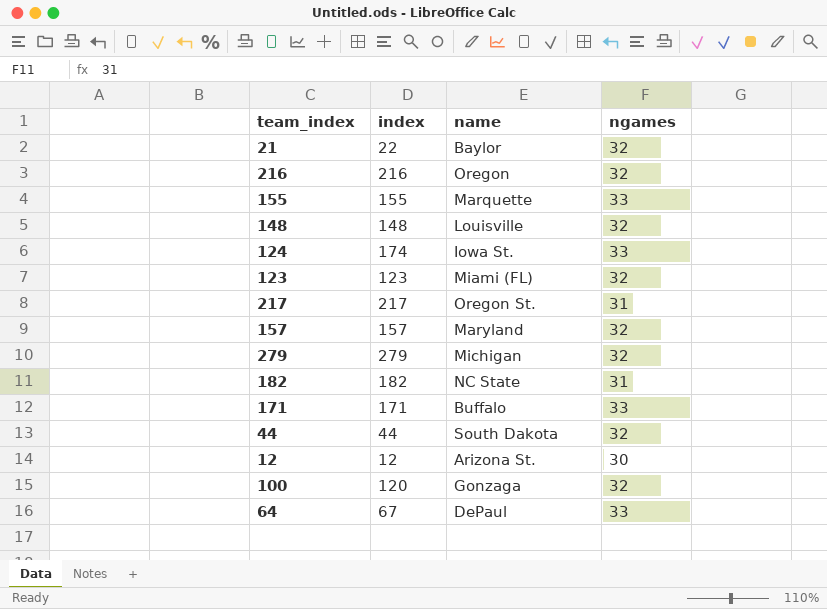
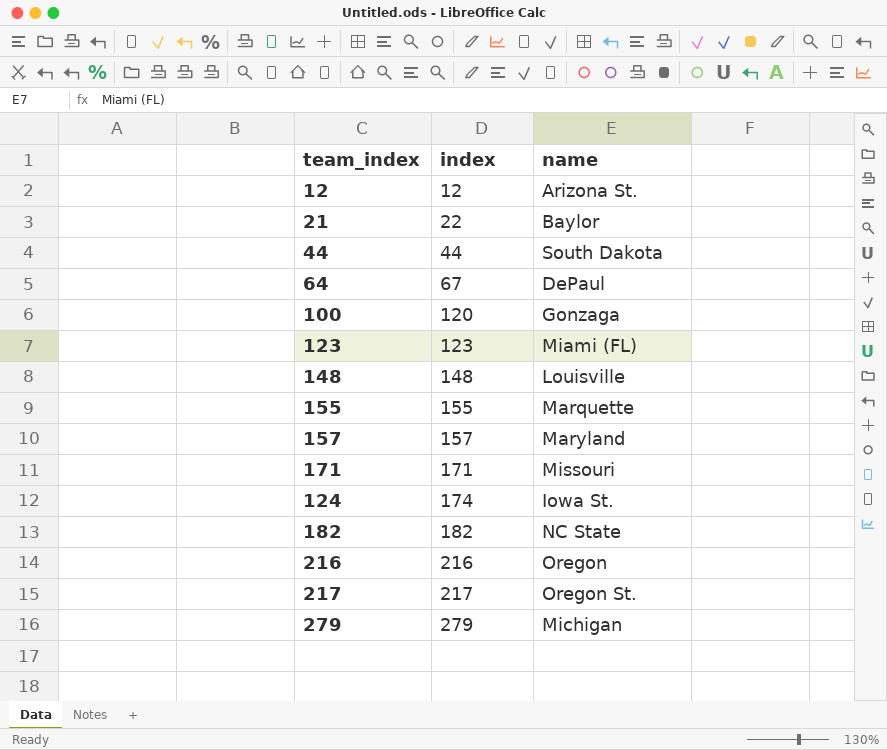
row order: none -> index ascending
column ngames | position: 4 -> none
171 | name: Buffalo -> Missouri

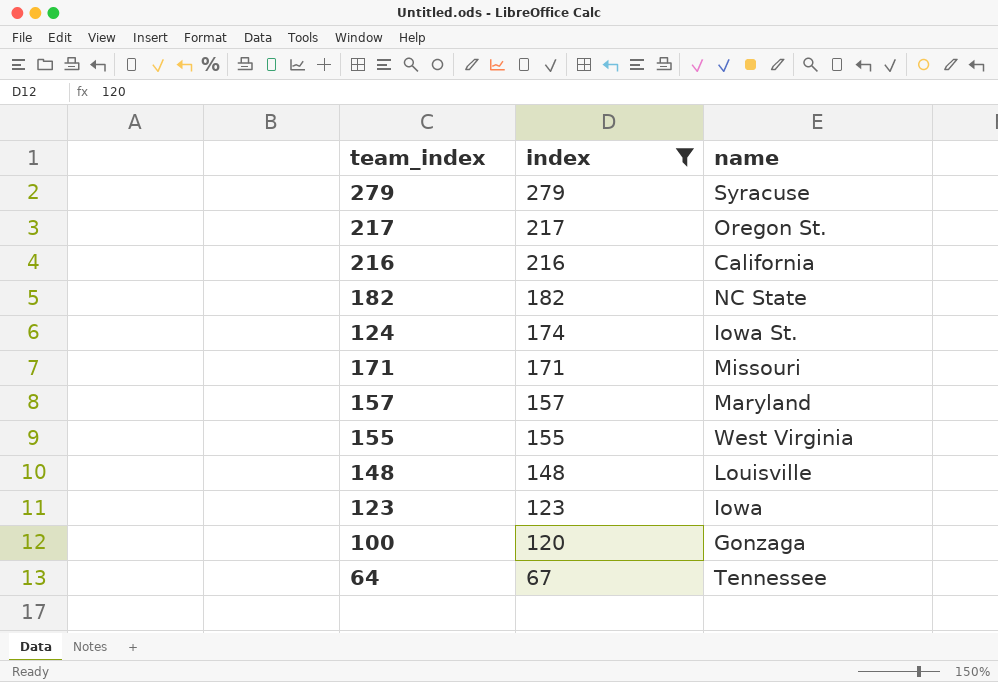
filter: none -> index >= 67
row order: index ascending -> index descending
279 | name: Michigan -> Syracuse
216 | name: Oregon -> California
155 | name: Marquette -> West Virginia
123 | name: Miami (FL) -> Iowa
64 | name: DePaul -> Tennessee

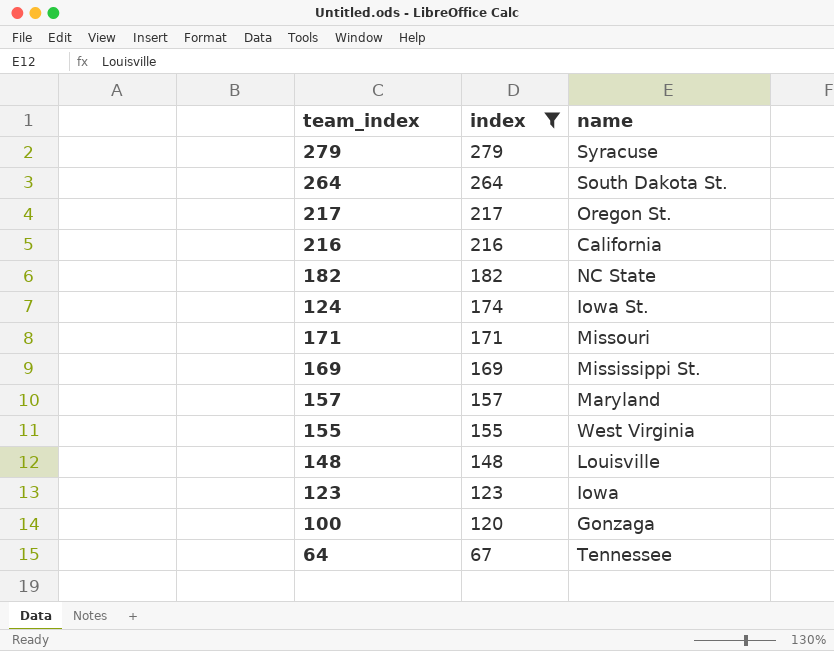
row 264: none -> 264 | South Dakota St.
row 169: none -> 169 | Mississippi St.

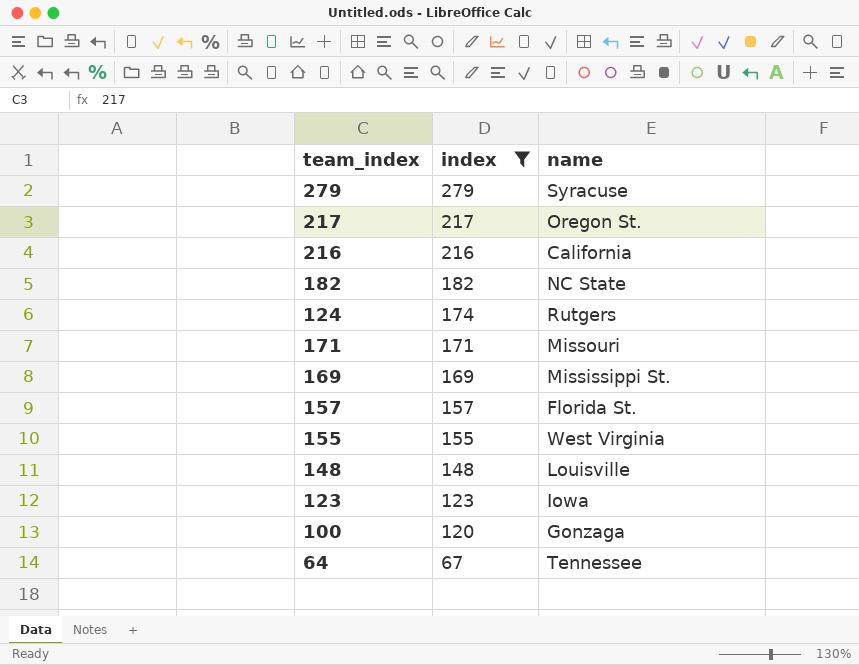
row 264: 264 | South Dakota St. -> none
124 | name: Iowa St. -> Rutgers
157 | name: Maryland -> Florida St.

